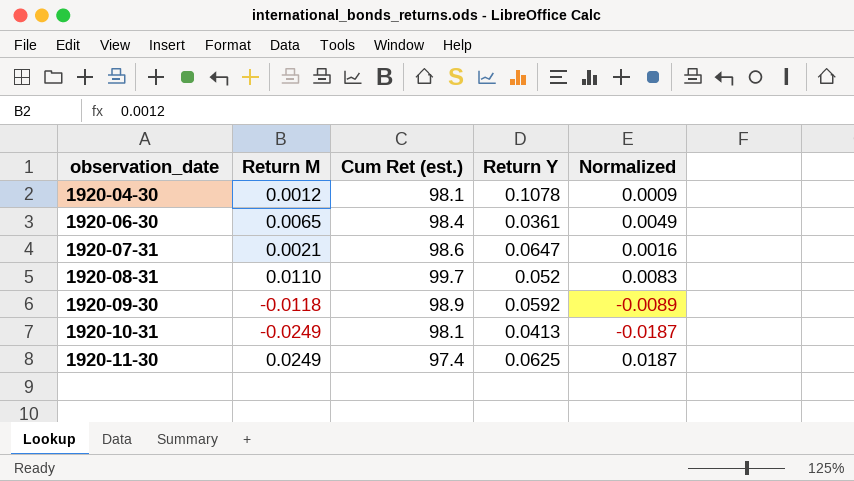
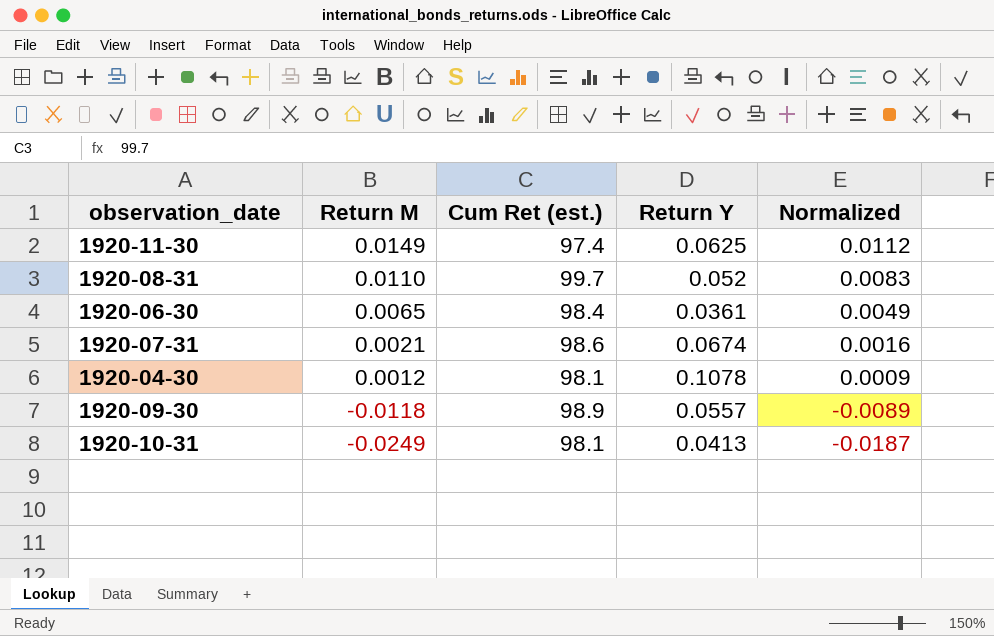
row order: observation_date ascending -> Return M descending
1920-11-30 | Return M: 0.0249 -> 0.0149
1920-11-30 | Normalized: 0.0187 -> 0.0112
1920-07-31 | Return Y: 0.0647 -> 0.0674
1920-09-30 | Return Y: 0.0592 -> 0.0557

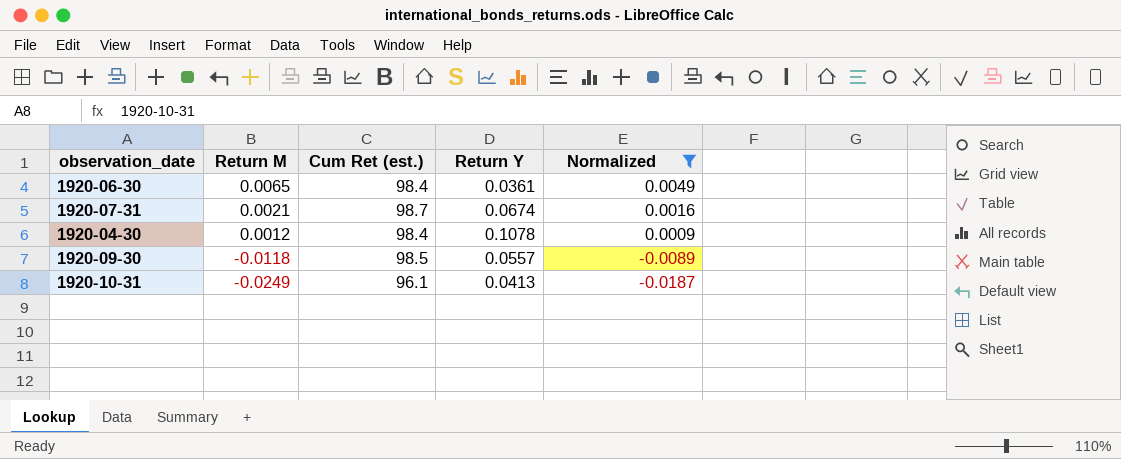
filter: none -> Normalized <= 0.0049
1920-07-31 | Cum Ret (est.): 98.6 -> 98.7
1920-04-30 | Cum Ret (est.): 98.1 -> 98.4
1920-09-30 | Cum Ret (est.): 98.9 -> 98.5
1920-10-31 | Cum Ret (est.): 98.1 -> 96.1

